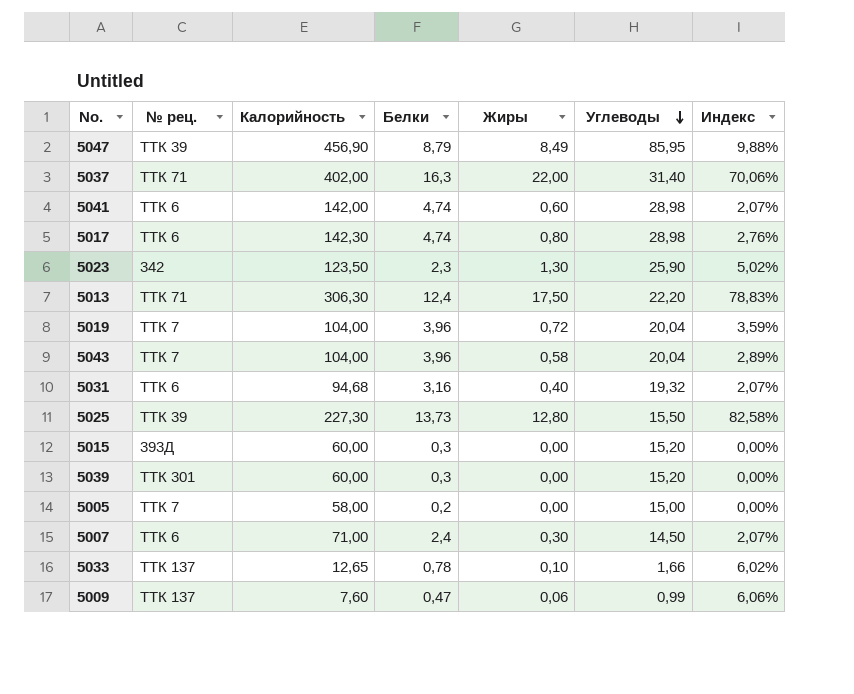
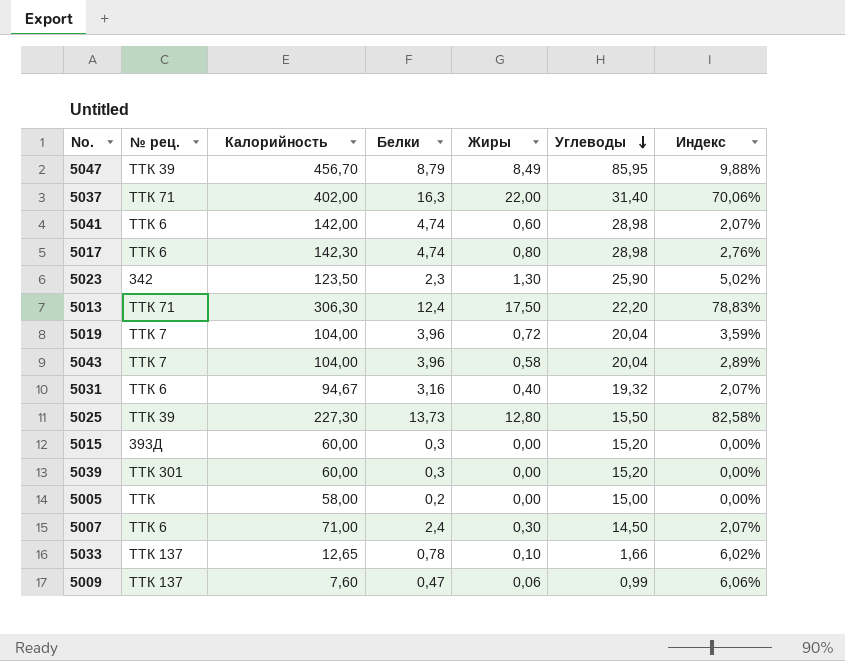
5047 | Калорийность: 456,90 -> 456,70
5031 | Калорийность: 94,68 -> 94,67
5005 | № рец.: ТТК 7 -> ТТК

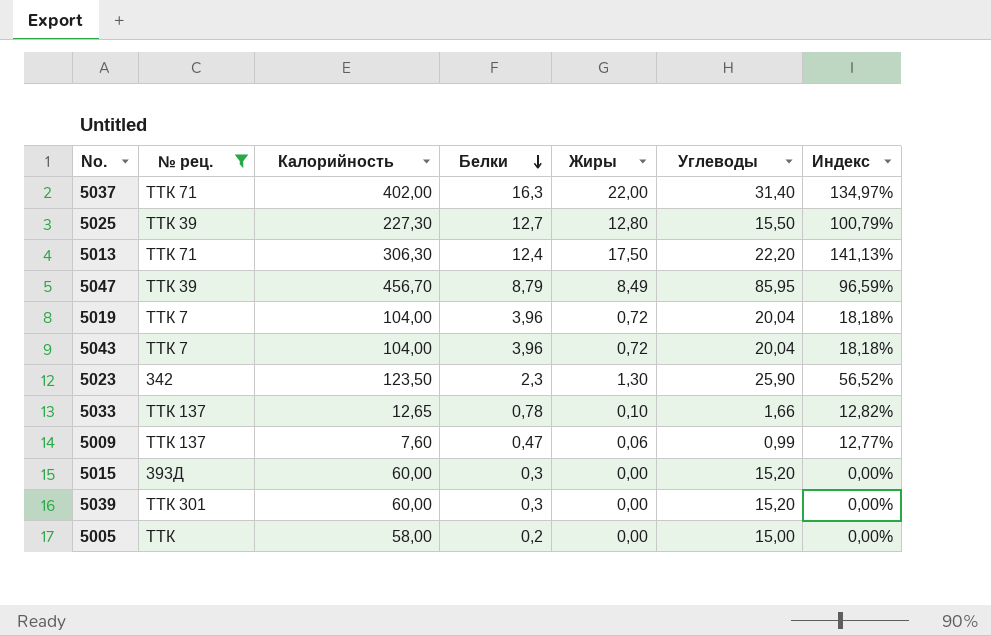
filter: none -> № рец. != ТТК 6
row order: Углеводы descending -> Белки descending
column Индекс | formula: [Жиры] / [Углеводы] -> [Жиры] / [Белки]
5025 | Белки: 13,73 -> 12,7
5043 | Жиры: 0,58 -> 0,72

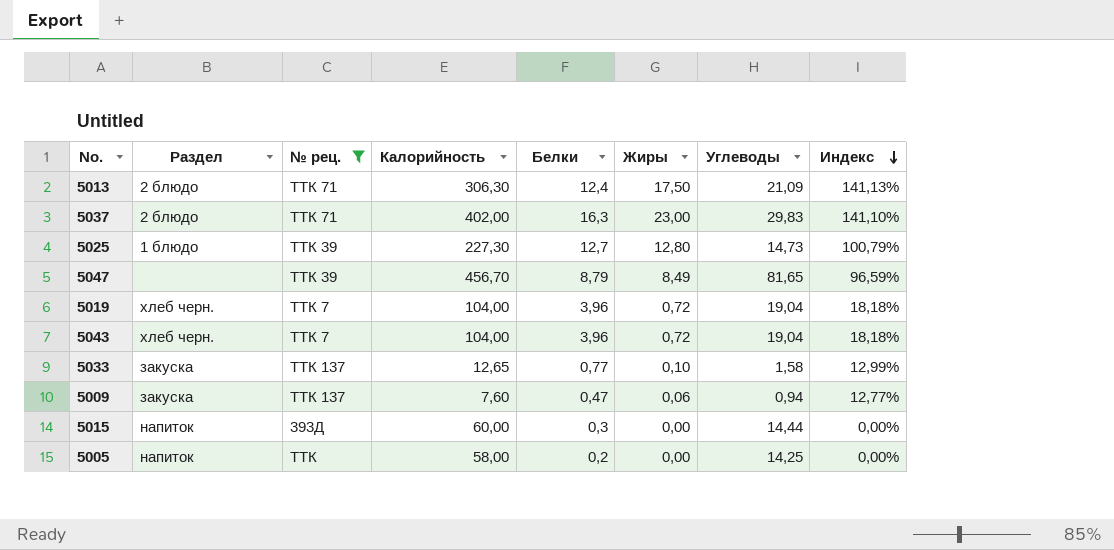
row order: Белки descending -> Индекс descending
column Раздел | position: none -> 2
row 5023: 342 | 123,50 | 2,3 | 1,30 | 25,90 | 56,52% -> none
row 5039: ТТК 301 | 60,00 | 0,3 | 0,00 | 15,20 | 0,00% -> none
5013 | Углеводы: 22,20 -> 21,09
5037 | Жиры: 22,00 -> 23,00
5037 | Углеводы: 31,40 -> 29,83
5037 | Индекс: 134,97% -> 141,10%
5025 | Углеводы: 15,50 -> 14,73
5047 | Углеводы: 85,95 -> 81,65
5019 | Углеводы: 20,04 -> 19,04
5043 | Углеводы: 20,04 -> 19,04
5033 | Белки: 0,78 -> 0,77
5033 | Углеводы: 1,66 -> 1,58
5033 | Индекс: 12,82% -> 12,99%
5009 | Углеводы: 0,99 -> 0,94
5015 | Углеводы: 15,20 -> 14,44
5005 | Углеводы: 15,00 -> 14,25

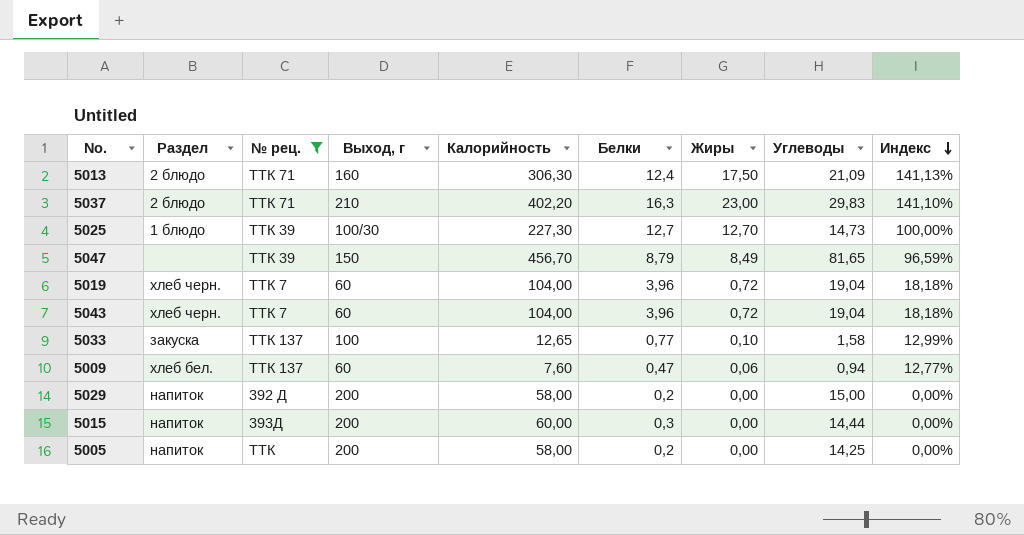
column Выход, г | position: none -> 4
5037 | Калорийность: 402,00 -> 402,20
5025 | Жиры: 12,80 -> 12,70
5025 | Индекс: 100,79% -> 100,00%
5009 | Раздел: закуска -> хлеб бел.
row 5029: none -> напиток | 392 Д | 200 | 58,00 | 0,2 | 0,00 | 15,00 | 0,00%

